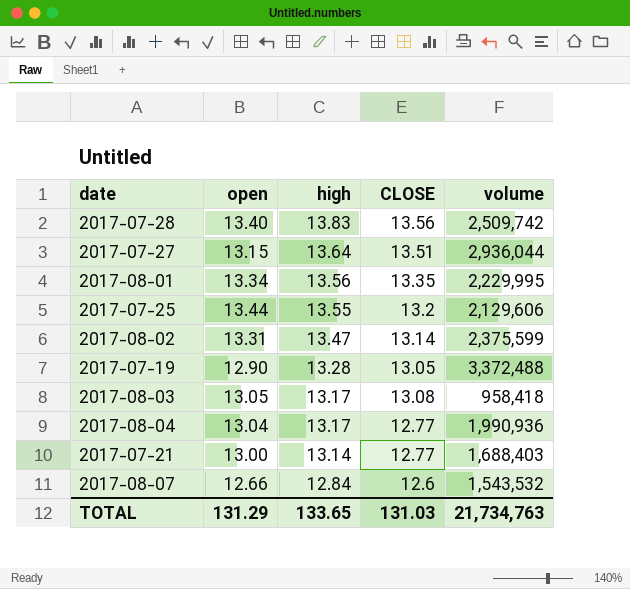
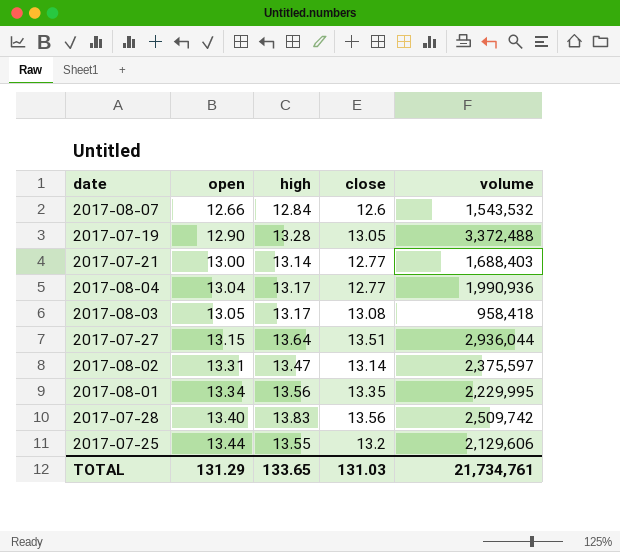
row order: high descending -> open ascending
column name: CLOSE -> close
2017-08-02 | volume: 2,375,599 -> 2,375,597
TOTAL | volume: 21,734,763 -> 21,734,761

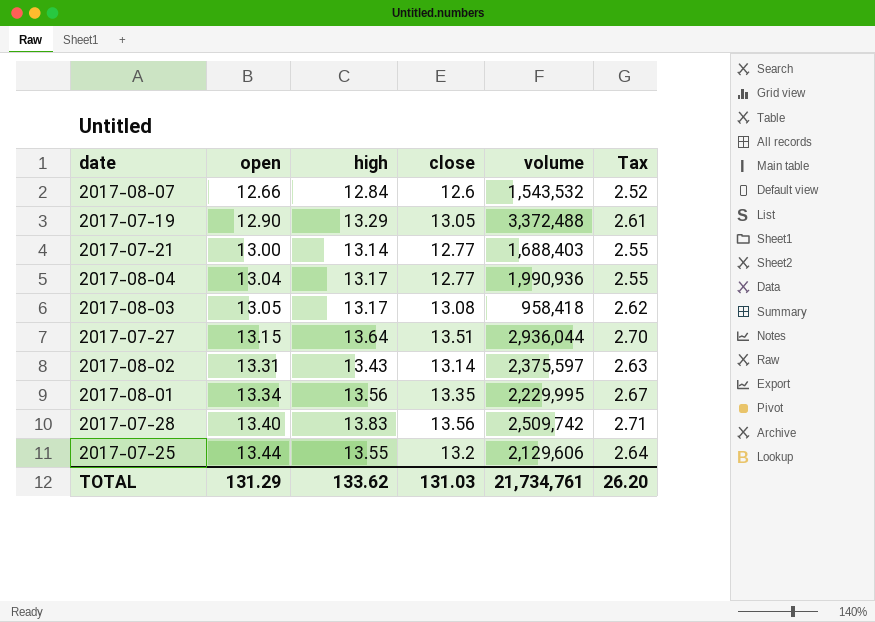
column Tax | formula: none -> [close] * 0.2
2017-07-19 | high: 13.28 -> 13.29
2017-08-02 | high: 13.47 -> 13.43
TOTAL | high: 133.65 -> 133.62

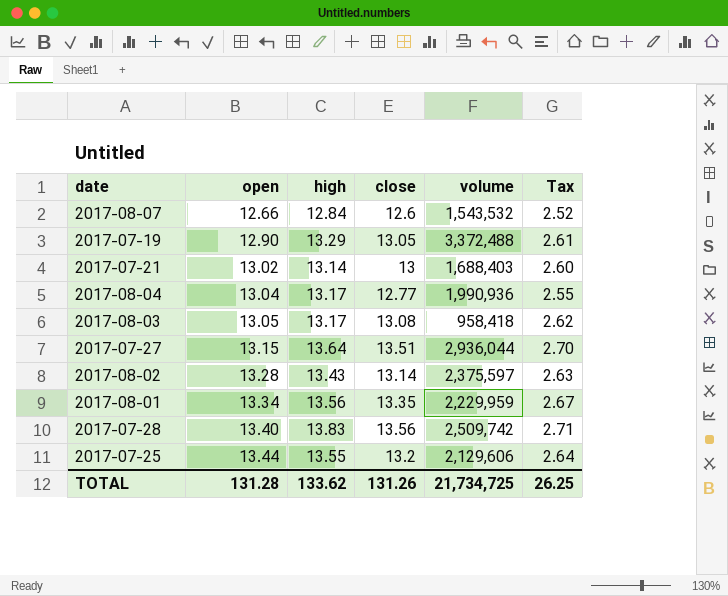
2017-07-21 | open: 13.00 -> 13.02
2017-07-21 | close: 12.77 -> 13
2017-07-21 | Tax: 2.55 -> 2.60
2017-08-02 | open: 13.31 -> 13.28
2017-08-01 | volume: 2,229,995 -> 2,229,959
TOTAL | open: 131.29 -> 131.28
TOTAL | close: 131.03 -> 131.26
TOTAL | volume: 21,734,761 -> 21,734,725
TOTAL | Tax: 26.20 -> 26.25

